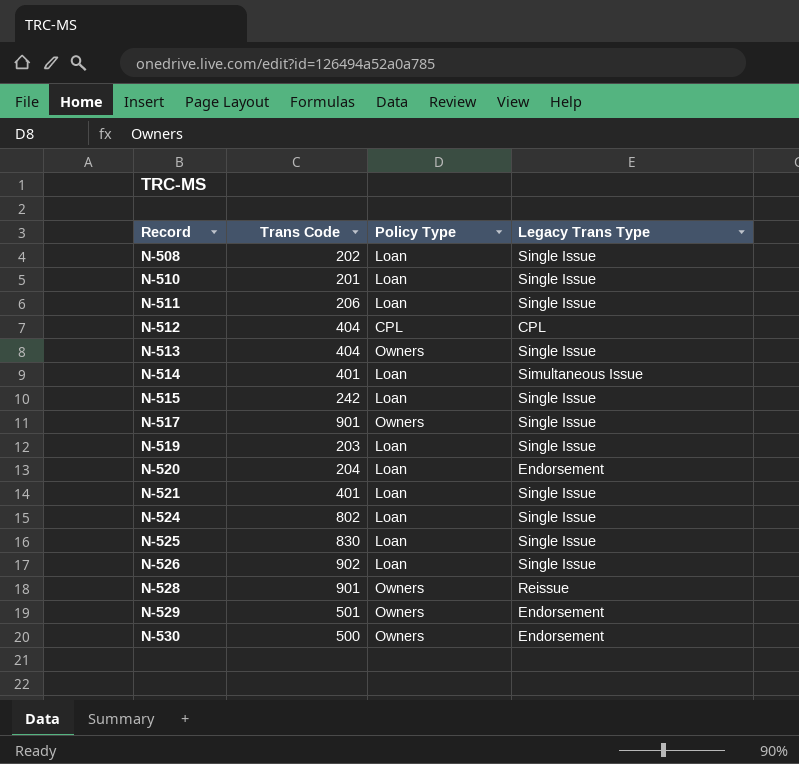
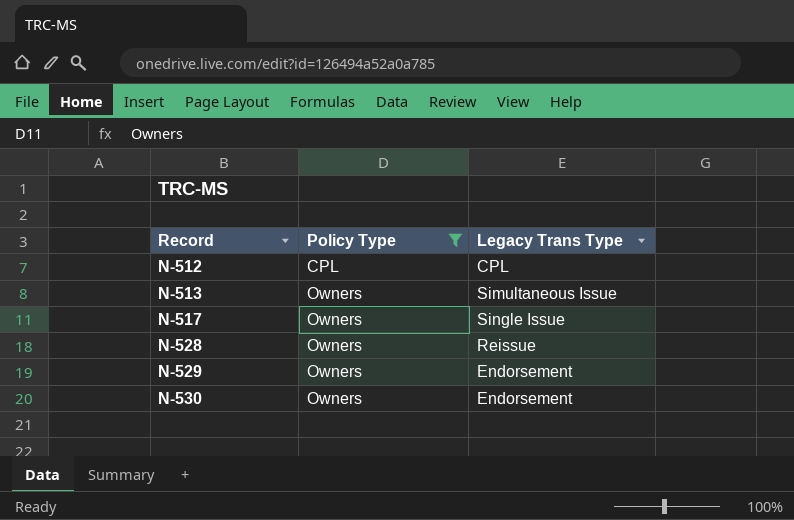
filter: none -> Policy Type != Loan
column Trans Code | position: 2 -> none
N-513 | Legacy Trans Type: Single Issue -> Simultaneous Issue

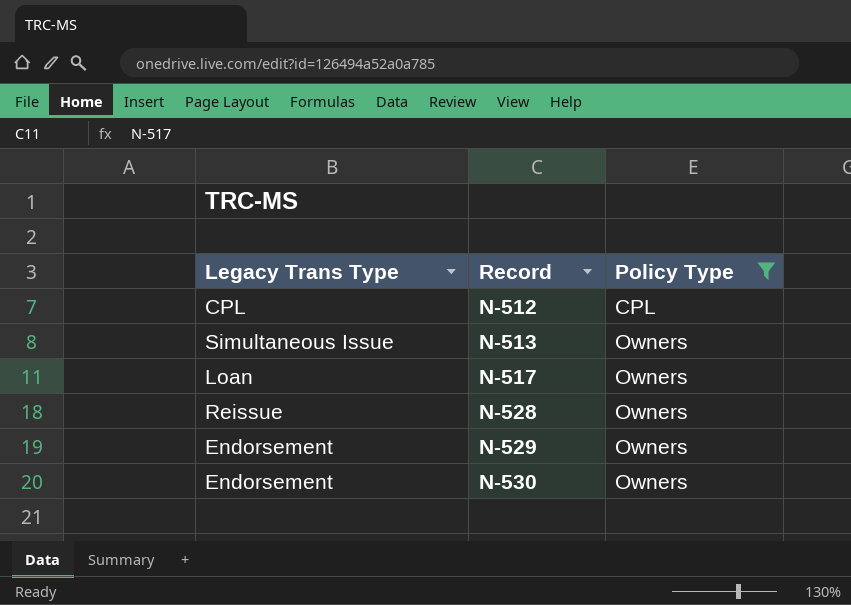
column Legacy Trans Type | position: 3 -> 1
N-517 | Legacy Trans Type: Single Issue -> Loan

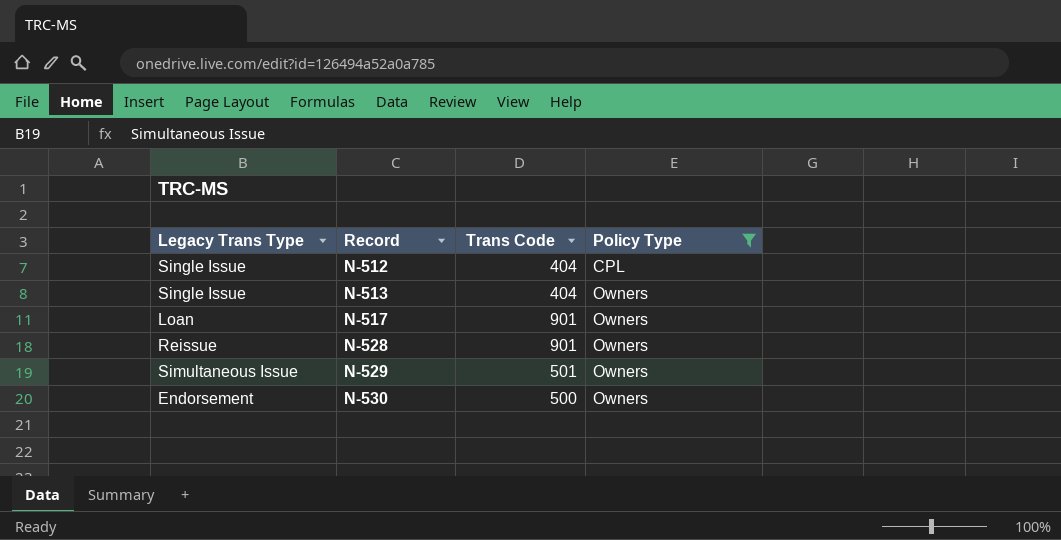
column Trans Code | position: none -> 3
N-512 | Legacy Trans Type: CPL -> Single Issue
N-513 | Legacy Trans Type: Simultaneous Issue -> Single Issue
N-529 | Legacy Trans Type: Endorsement -> Simultaneous Issue

